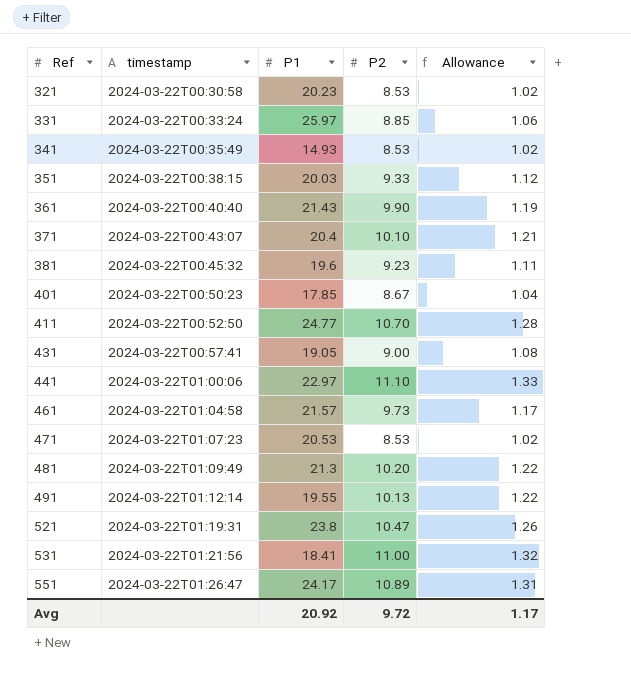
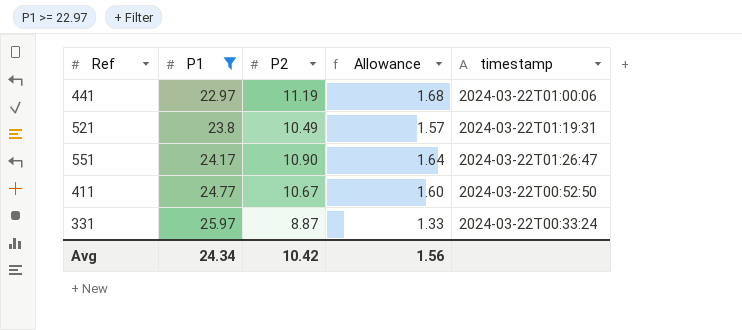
filter: none -> P1 >= 22.97
row order: Ref ascending -> P1 ascending
column Allowance | formula: [P2] * 0.12 -> [P2] * 0.15
column timestamp | position: 2 -> 5
441 | P2: 11.10 -> 11.19
521 | P2: 10.47 -> 10.49
551 | P2: 10.89 -> 10.90
411 | P2: 10.70 -> 10.67
331 | P2: 8.85 -> 8.87
Avg | P1: 20.92 -> 24.34
Avg | P2: 9.72 -> 10.42
Avg | Allowance: 1.17 -> 1.56

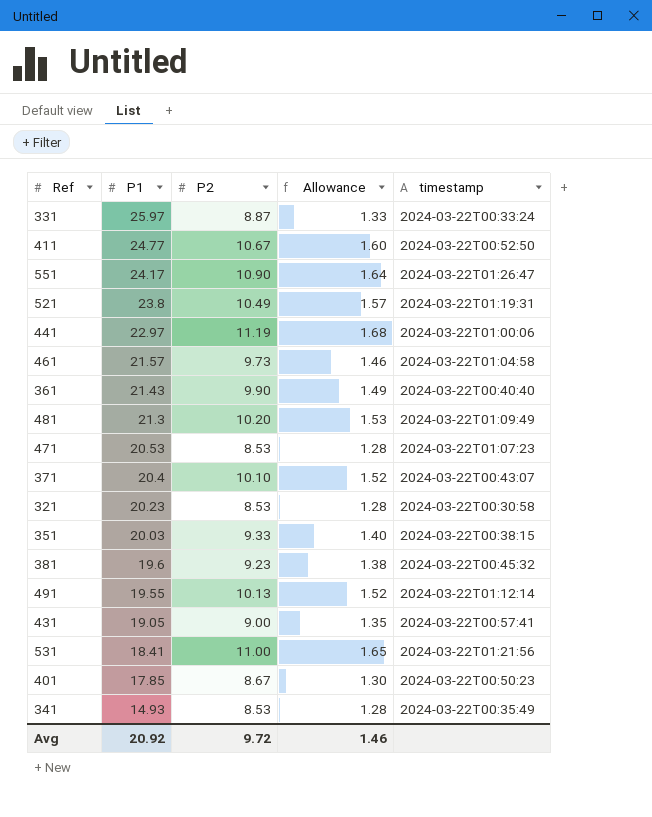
filter: P1 >= 22.97 -> none
row order: P1 ascending -> P1 descending
Avg | P1: 24.34 -> 20.92
Avg | P2: 10.42 -> 9.72
Avg | Allowance: 1.56 -> 1.46

